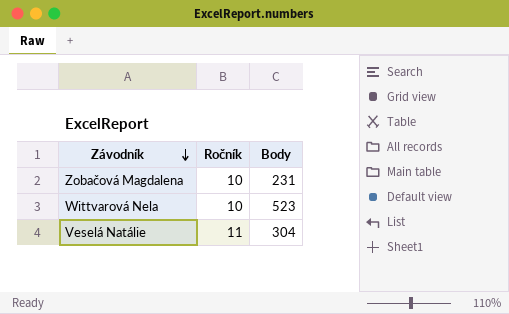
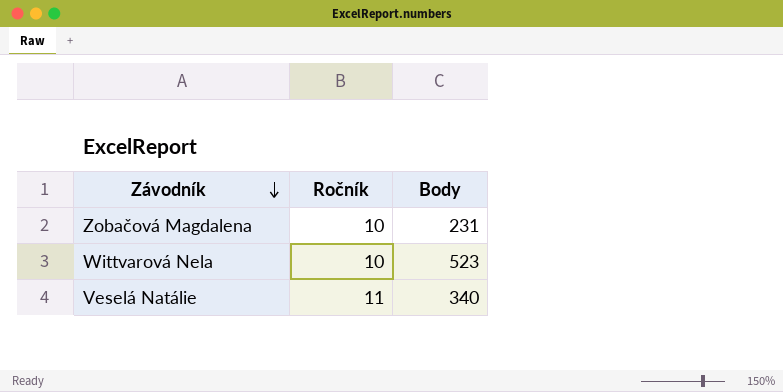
Veselá Natálie | Body: 304 -> 340

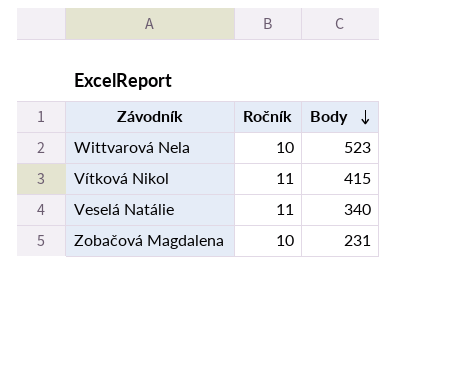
row order: Závodník descending -> Body descending
row Vítková Nikol: none -> 11 | 415

